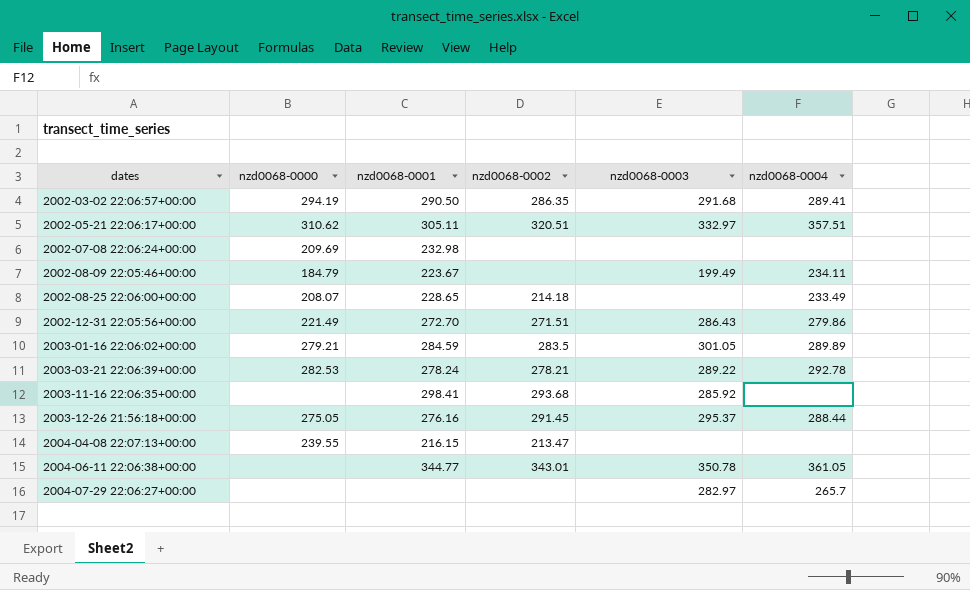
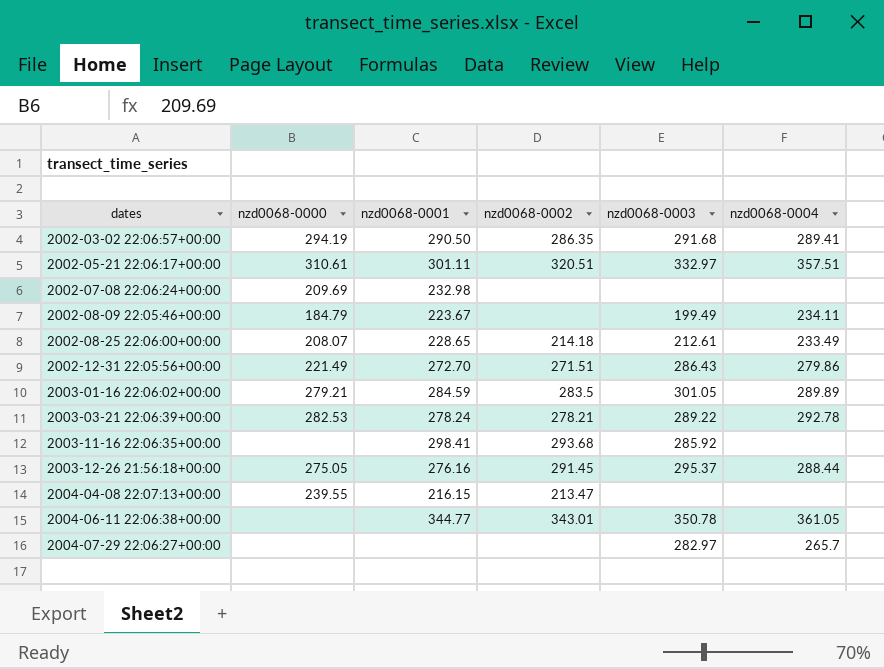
2002-05-21 22:06:17+00:00 | nzd0068-0000: 310.62 -> 310.61
2002-05-21 22:06:17+00:00 | nzd0068-0001: 305.11 -> 301.11
2002-08-25 22:06:00+00:00 | nzd0068-0003: none -> 212.61

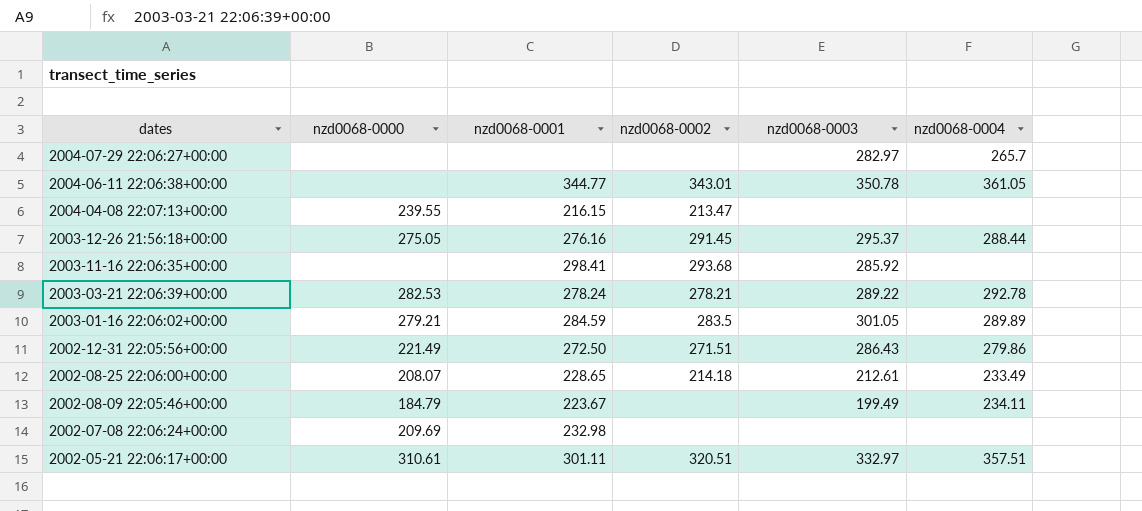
row order: dates ascending -> dates descending
row 2002-03-02 22:06:57+00:00: 294.19 | 290.50 | 286.35 | 291.68 | 289.41 -> none
2002-12-31 22:05:56+00:00 | nzd0068-0001: 272.70 -> 272.50

